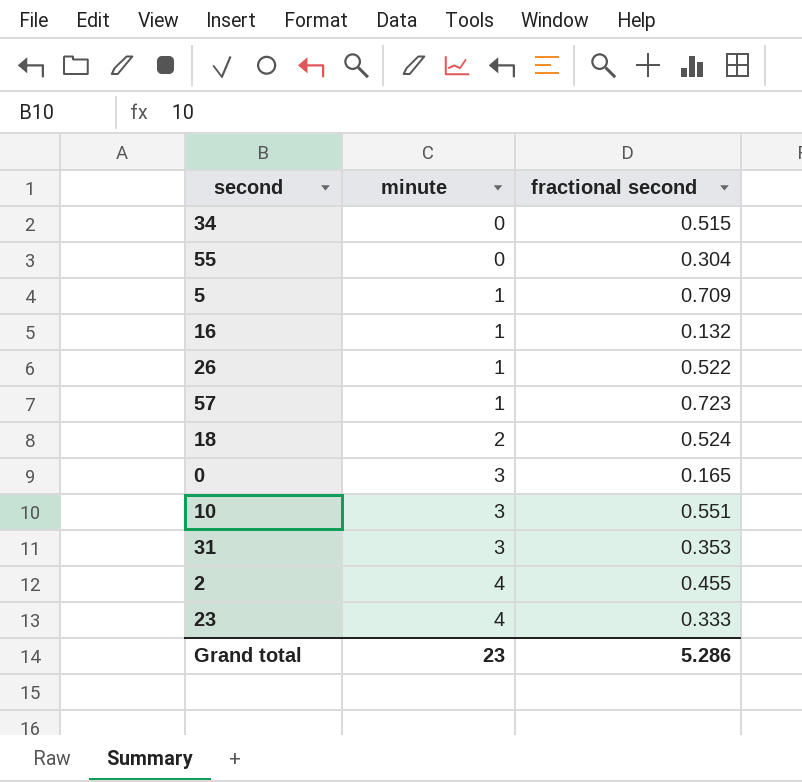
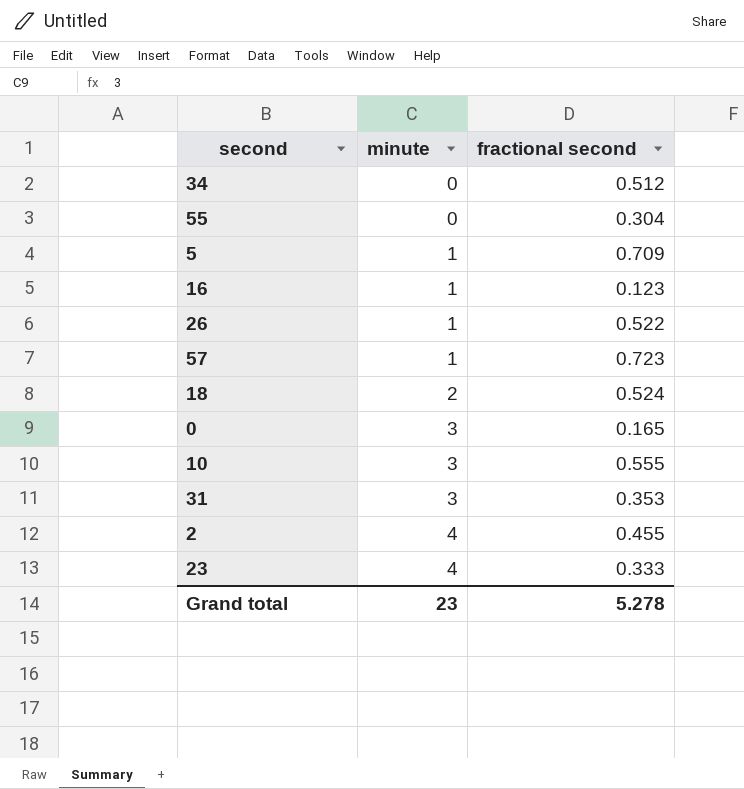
34 | fractional second: 0.515 -> 0.512
16 | fractional second: 0.132 -> 0.123
10 | fractional second: 0.551 -> 0.555
Grand total | fractional second: 5.286 -> 5.278

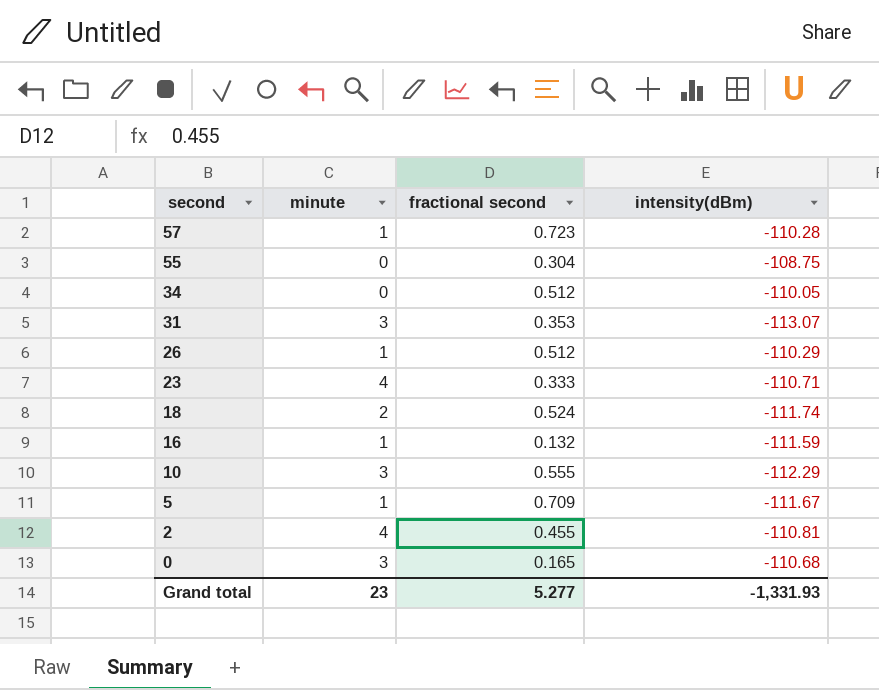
row order: minute ascending -> second descending
column intensity(dBm) | position: none -> 4
26 | fractional second: 0.522 -> 0.512
16 | fractional second: 0.123 -> 0.132
Grand total | fractional second: 5.278 -> 5.277

